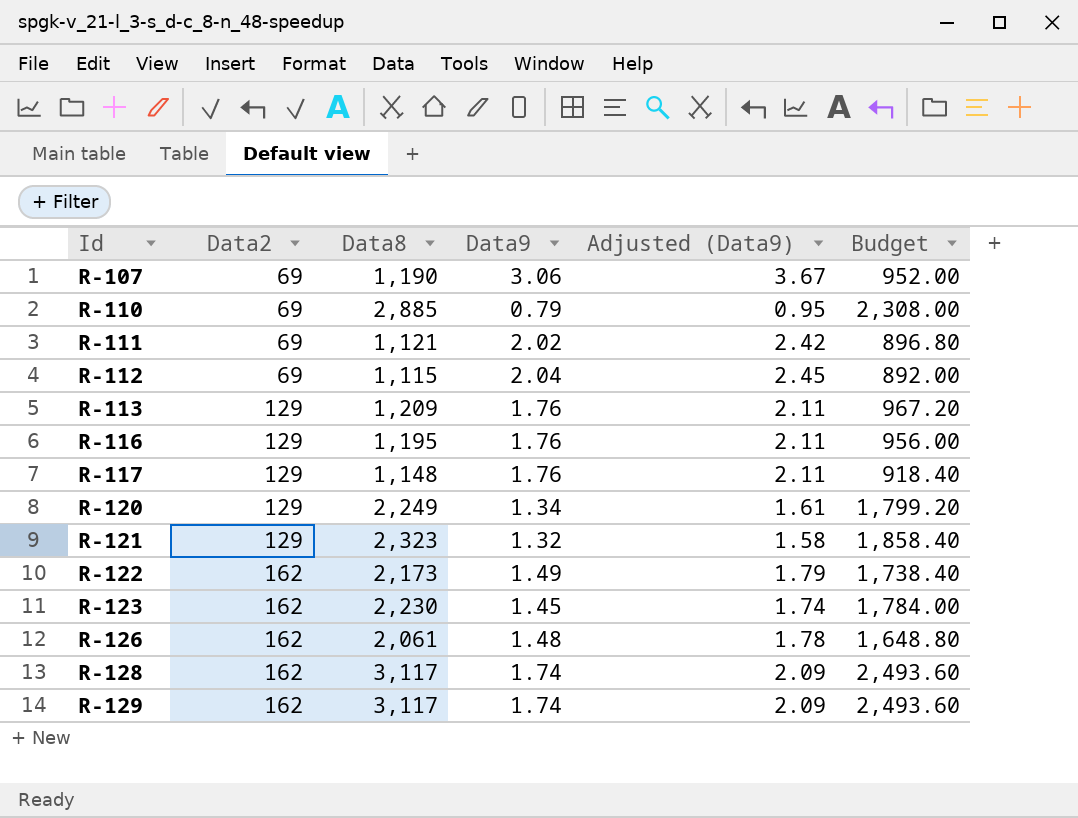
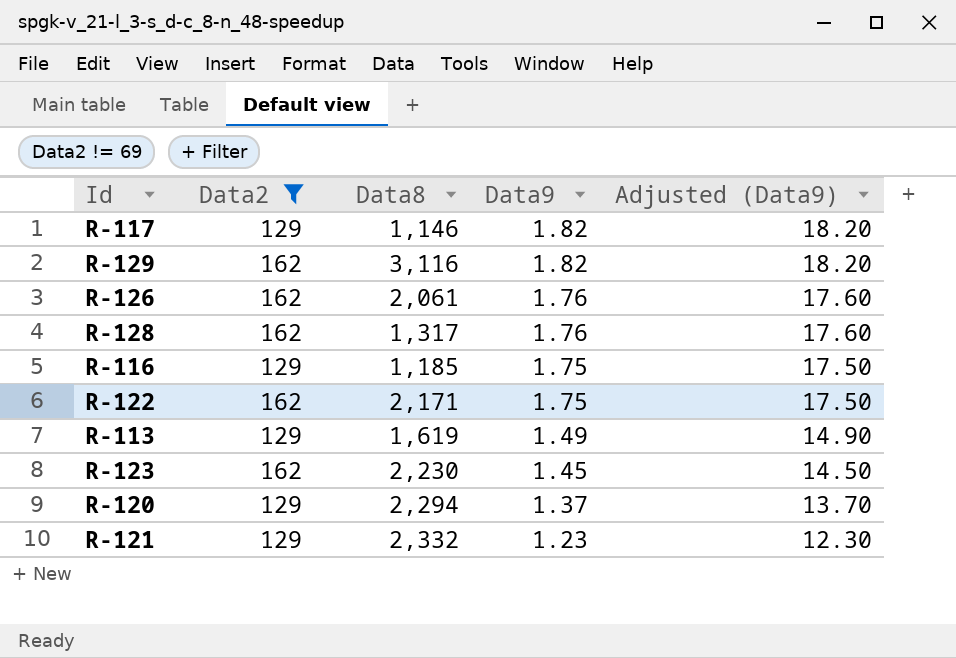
filter: none -> Data2 != 69
row order: Id ascending -> Data9 descending
column Budget | formula: [Data8] * 0.8 -> none
column Adjusted (Data9) | formula: [Data9] * 1.2 -> [Data9] * 10
R-117 | Data8: 1,148 -> 1,146
R-117 | Data9: 1.76 -> 1.82
R-129 | Data8: 3,117 -> 3,116
R-129 | Data9: 1.74 -> 1.82
R-126 | Data9: 1.48 -> 1.76
R-128 | Data8: 3,117 -> 1,317
R-128 | Data9: 1.74 -> 1.76
R-116 | Data8: 1,195 -> 1,185
R-116 | Data9: 1.76 -> 1.75
R-122 | Data8: 2,173 -> 2,171
R-122 | Data9: 1.49 -> 1.75
R-113 | Data8: 1,209 -> 1,619
R-113 | Data9: 1.76 -> 1.49
R-120 | Data8: 2,249 -> 2,294
R-120 | Data9: 1.34 -> 1.37
R-121 | Data8: 2,323 -> 2,332
R-121 | Data9: 1.32 -> 1.23

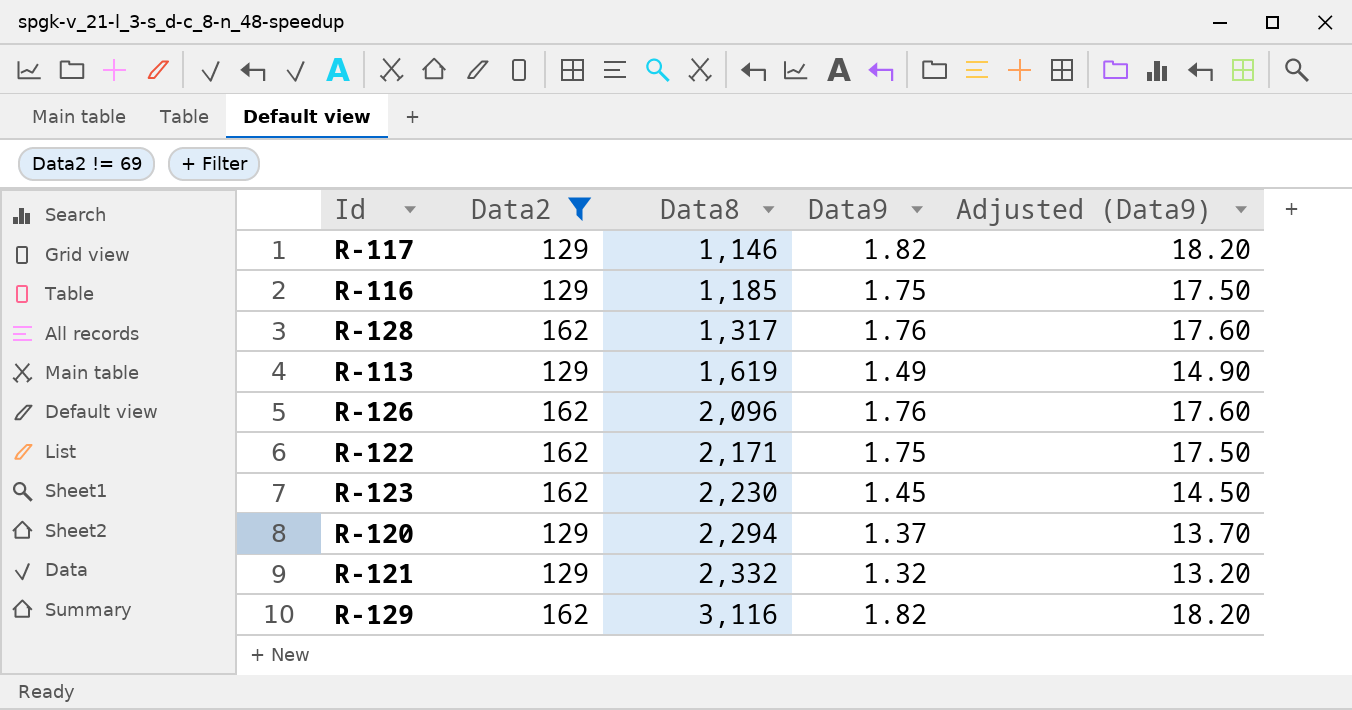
row order: Data9 descending -> Data8 ascending
R-126 | Data8: 2,061 -> 2,096
R-121 | Data9: 1.23 -> 1.32
R-121 | Adjusted (Data9): 12.30 -> 13.20

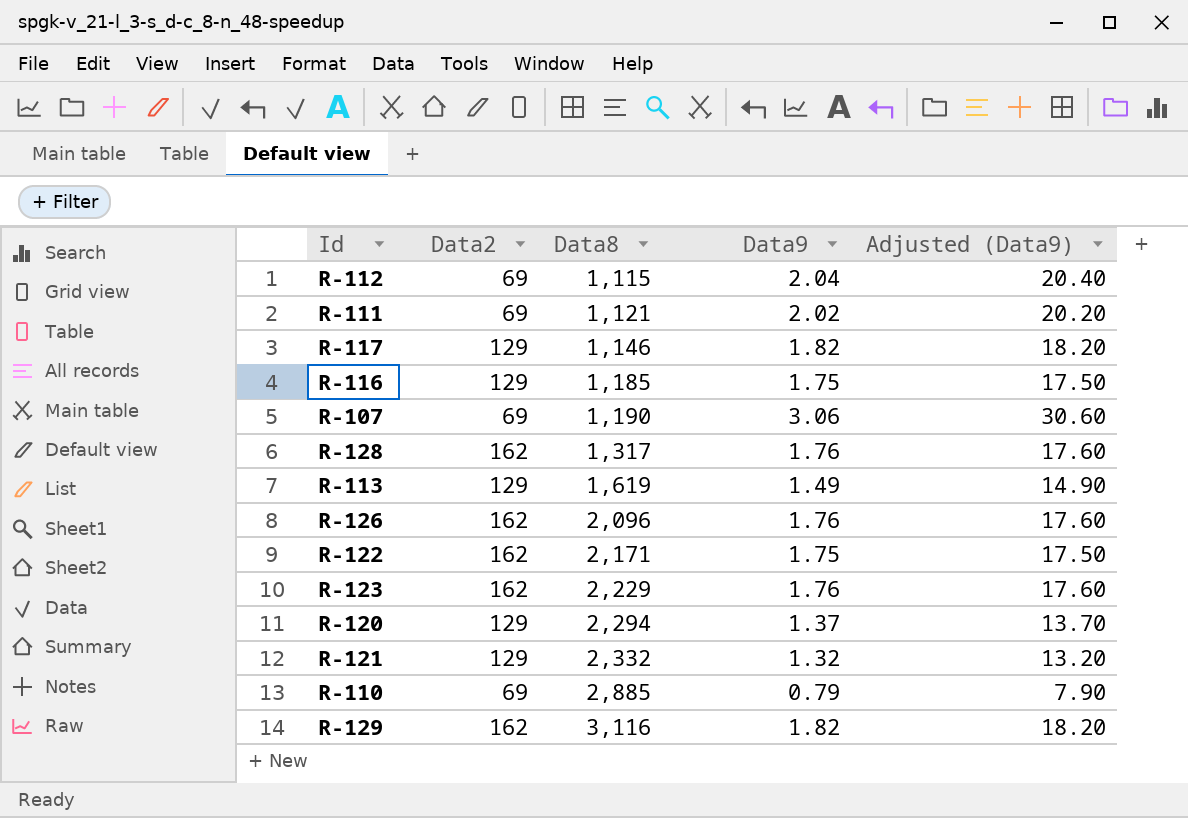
filter: Data2 != 69 -> none
R-123 | Data8: 2,230 -> 2,229
R-123 | Data9: 1.45 -> 1.76
R-123 | Adjusted (Data9): 14.50 -> 17.60

